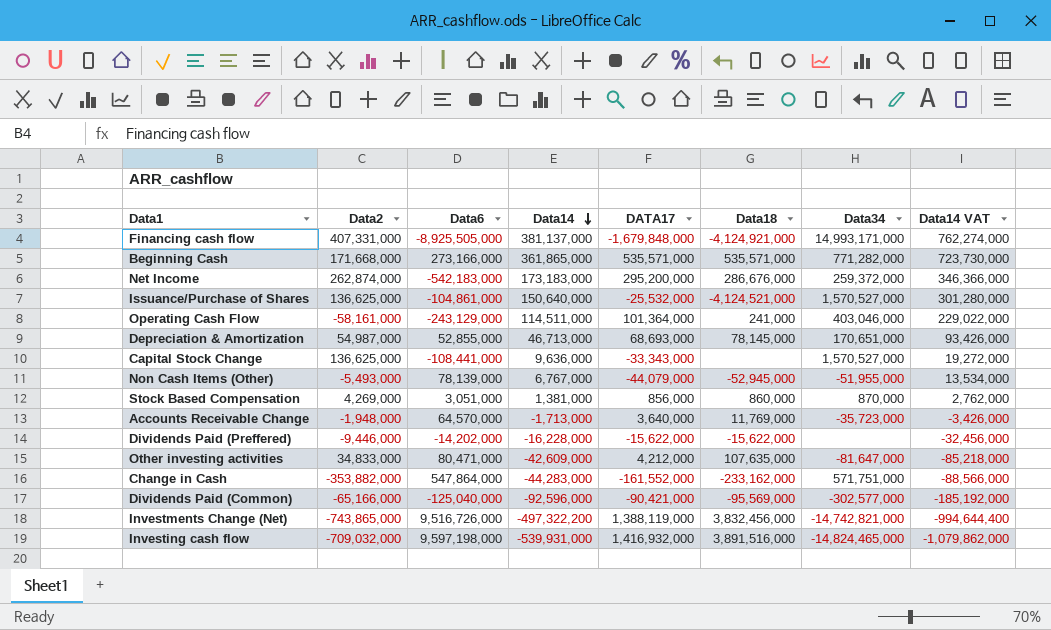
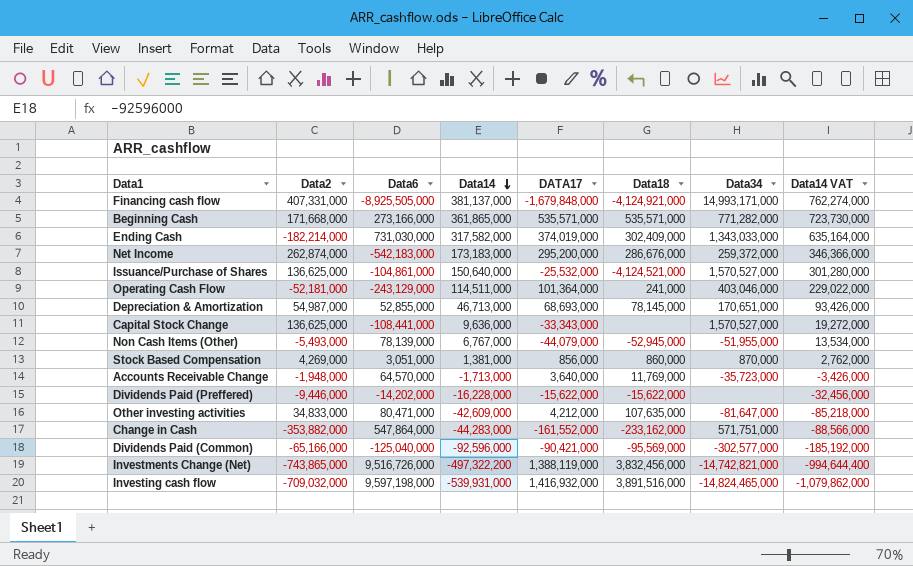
row Ending Cash: none -> -182,214,000 | 731,030,000 | 317,582,000 | 374,019,000 | 302,409,000 | 1,343,033,000 | 635,164,000
Operating Cash Flow | Data2: -58,161,000 -> -52,181,000

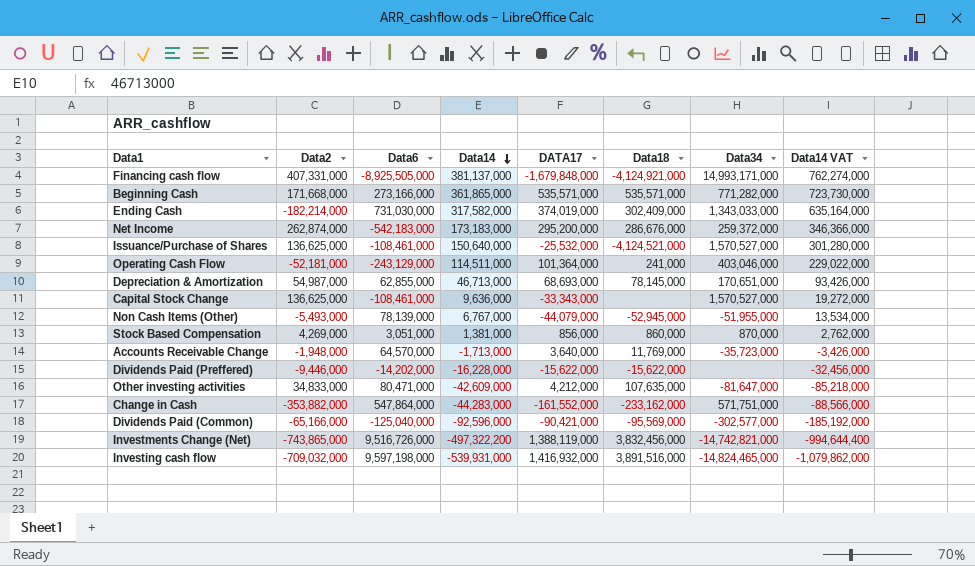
Issuance/Purchase of Shares | Data6: -104,861,000 -> -108,461,000
Depreciation & Amortization | Data6: 52,855,000 -> 62,855,000
Capital Stock Change | Data6: -108,441,000 -> -108,461,000

